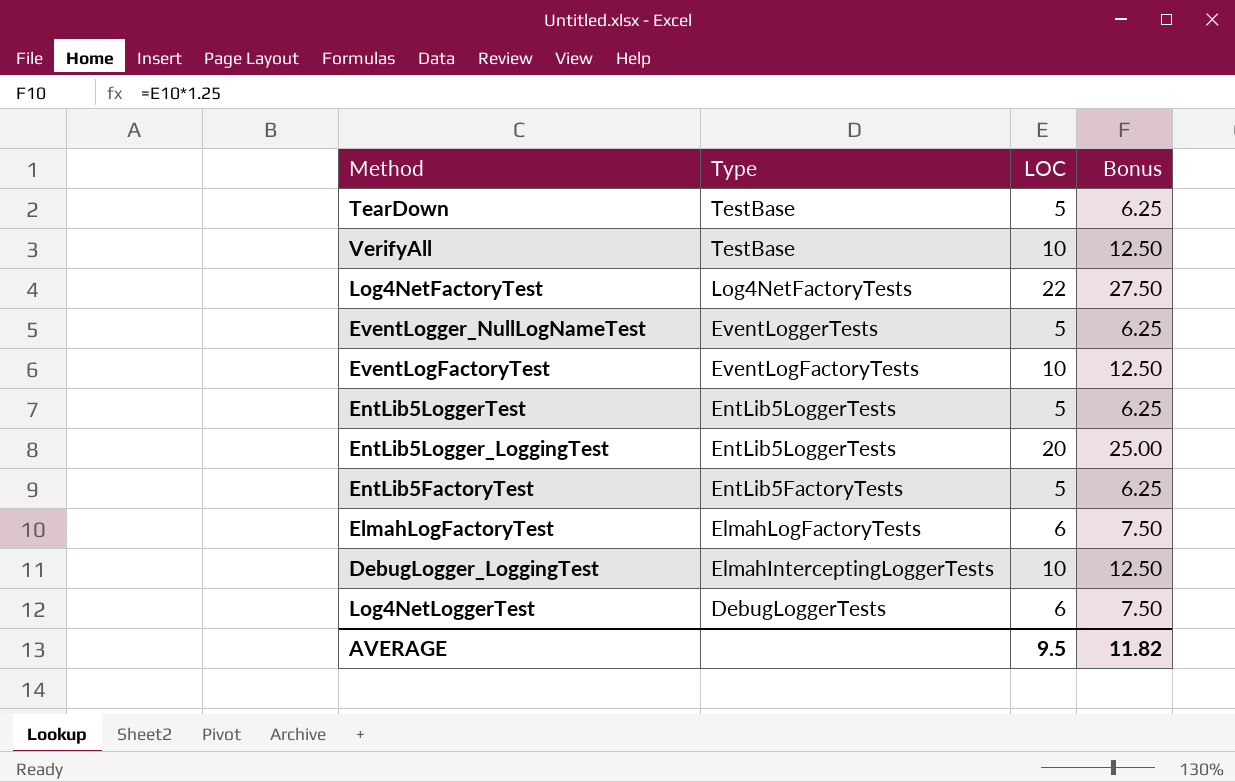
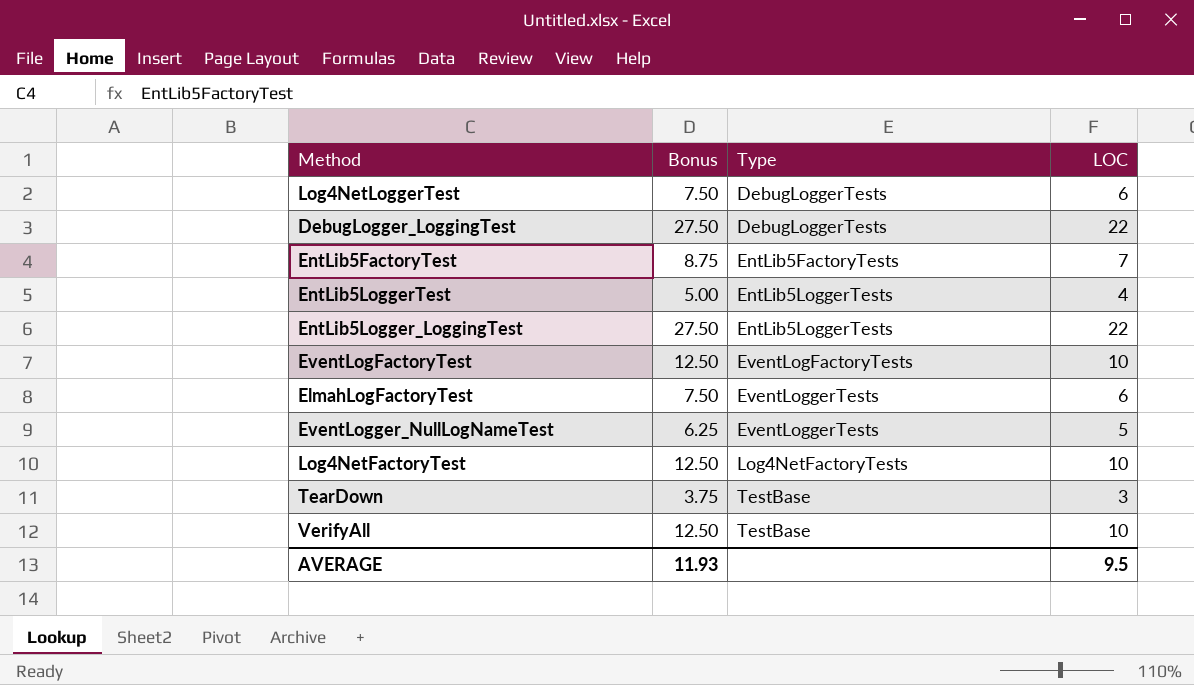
row order: Type descending -> Type ascending
column Bonus | position: 4 -> 2
DebugLogger_LoggingTest | Bonus: 12.50 -> 27.50
DebugLogger_LoggingTest | Type: ElmahInterceptingLoggerTests -> DebugLoggerTests
DebugLogger_LoggingTest | LOC: 10 -> 22
EntLib5FactoryTest | Bonus: 6.25 -> 8.75
EntLib5FactoryTest | LOC: 5 -> 7
EntLib5LoggerTest | Bonus: 6.25 -> 5.00
EntLib5LoggerTest | LOC: 5 -> 4
EntLib5Logger_LoggingTest | Bonus: 25.00 -> 27.50
EntLib5Logger_LoggingTest | LOC: 20 -> 22
ElmahLogFactoryTest | Type: ElmahLogFactoryTests -> EventLoggerTests
Log4NetFactoryTest | Bonus: 27.50 -> 12.50
Log4NetFactoryTest | LOC: 22 -> 10
TearDown | Bonus: 6.25 -> 3.75
TearDown | LOC: 5 -> 3
AVERAGE | Bonus: 11.82 -> 11.93

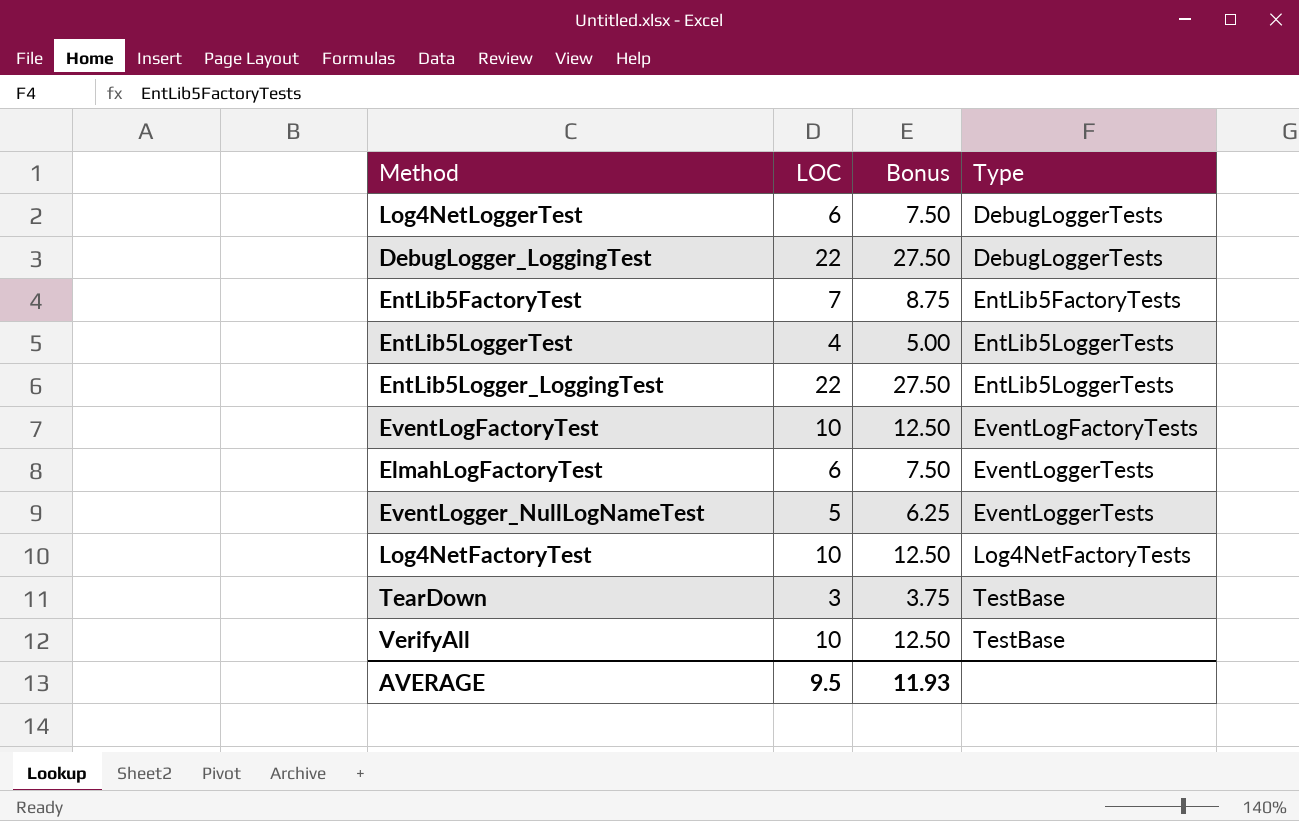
column LOC | position: 4 -> 2

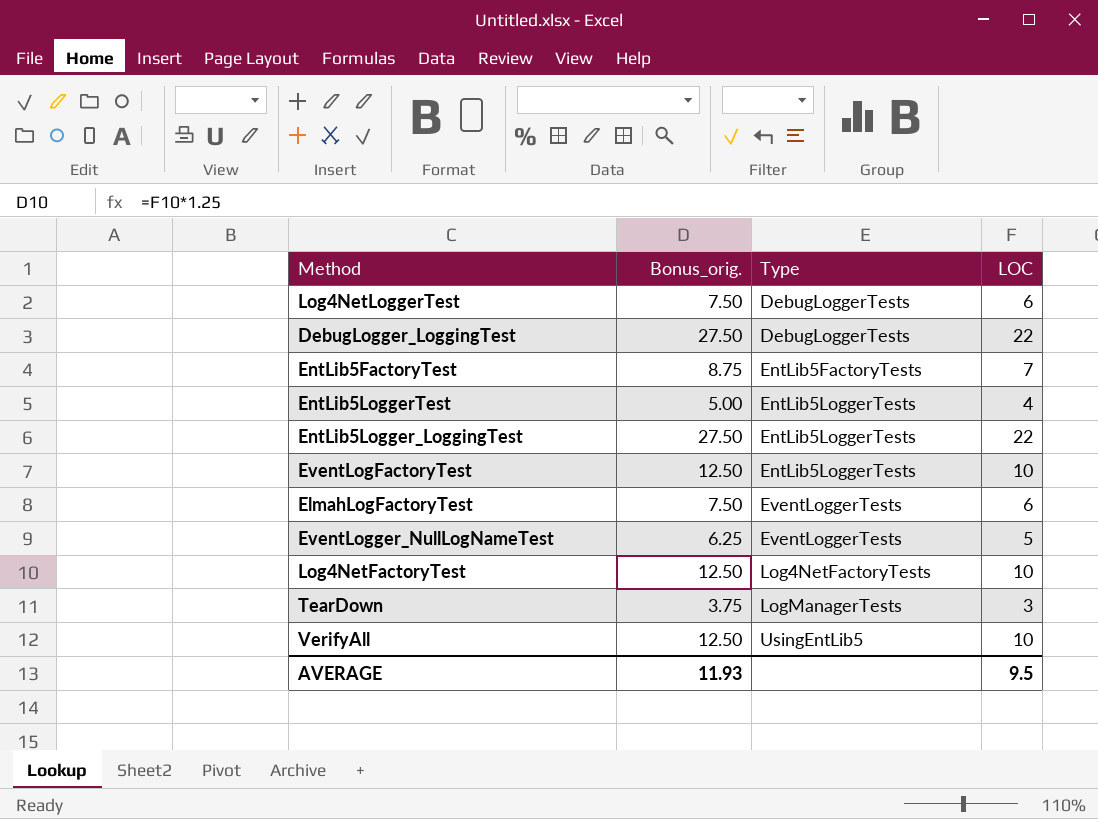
column name: Bonus -> Bonus_orig.
column LOC | position: 2 -> 4
EventLogFactoryTest | Type: EventLogFactoryTests -> EntLib5LoggerTests
TearDown | Type: TestBase -> LogManagerTests
VerifyAll | Type: TestBase -> UsingEntLib5

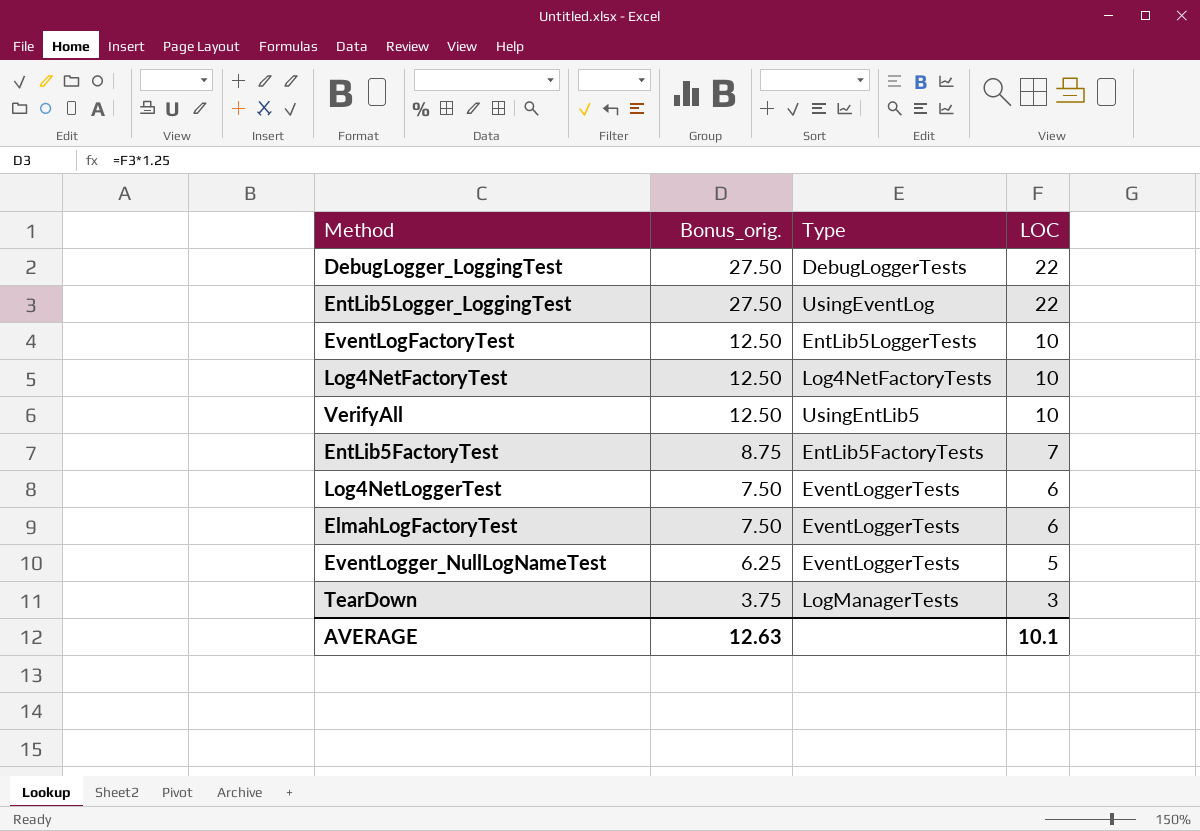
row order: Type ascending -> Bonus_orig. descending
row EntLib5LoggerTest: 5.00 | EntLib5LoggerTests | 4 -> none
EntLib5Logger_LoggingTest | Type: EntLib5LoggerTests -> UsingEventLog
Log4NetLoggerTest | Type: DebugLoggerTests -> EventLoggerTests
AVERAGE | Bonus_orig.: 11.93 -> 12.63
AVERAGE | LOC: 9.5 -> 10.1

